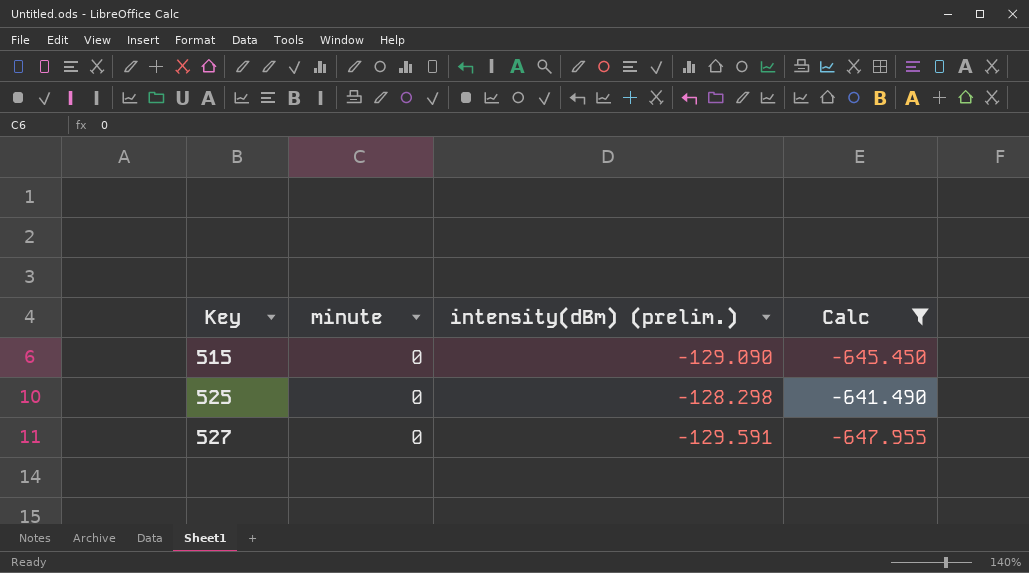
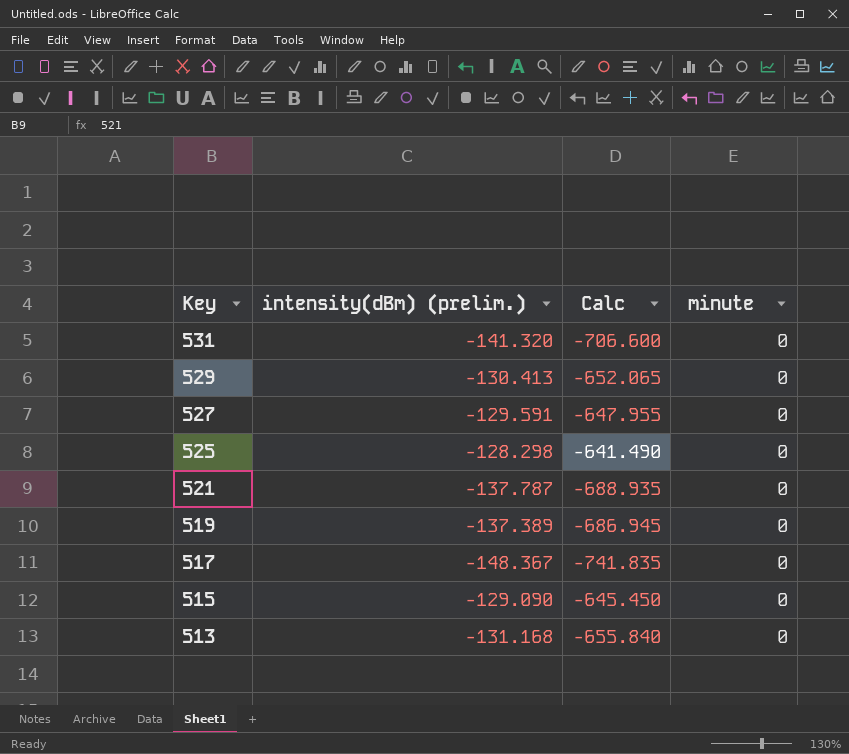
filter: Calc >= -647.955 -> none
row order: Key ascending -> Key descending
column minute | position: 2 -> 4

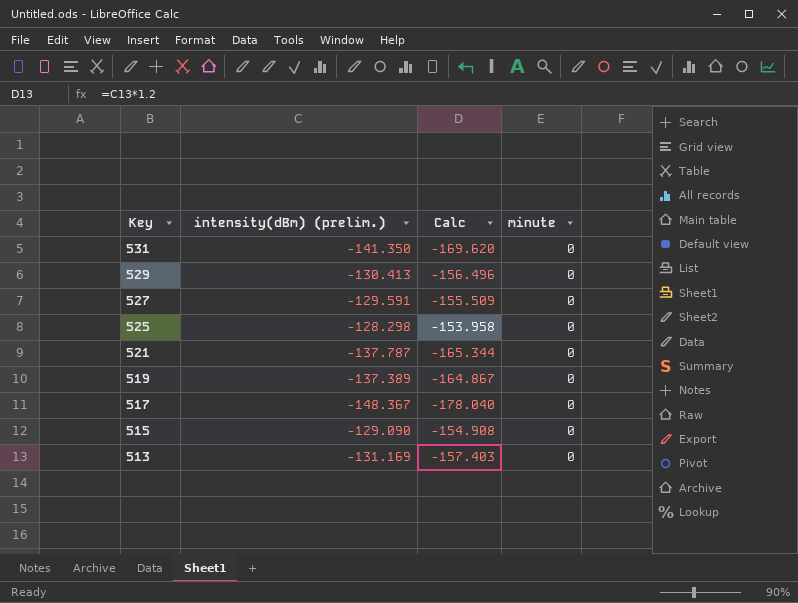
column Calc | formula: [intensity(dBm) (prelim.)] * 5 -> [intensity(dBm) (prelim.)] * 1.2
531 | intensity(dBm) (prelim.): -141.320 -> -141.350
513 | intensity(dBm) (prelim.): -131.168 -> -131.169

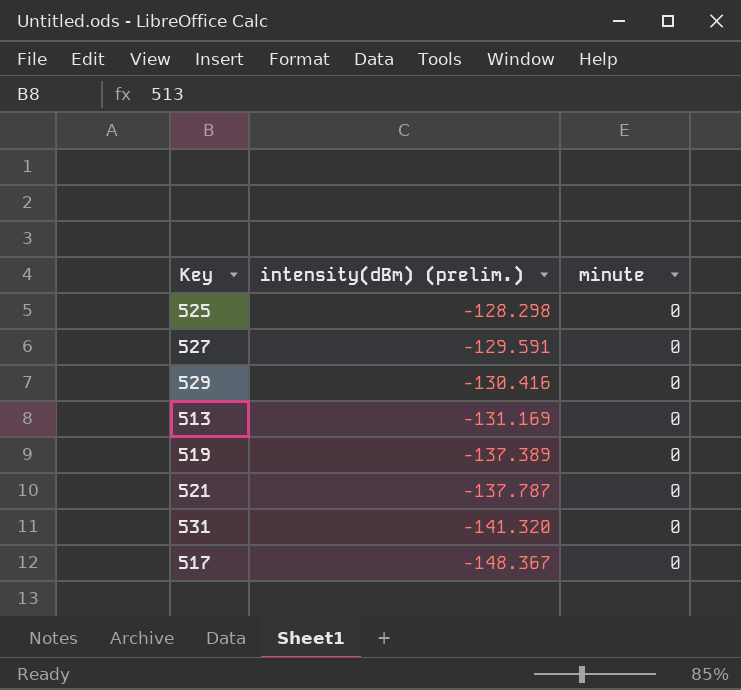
row order: Key descending -> intensity(dBm) (prelim.) descending
column Calc | formula: [intensity(dBm) (prelim.)] * 1.2 -> none
row 515: -129.090 | -154.908 | 0 -> none
529 | intensity(dBm) (prelim.): -130.413 -> -130.416
531 | intensity(dBm) (prelim.): -141.350 -> -141.320

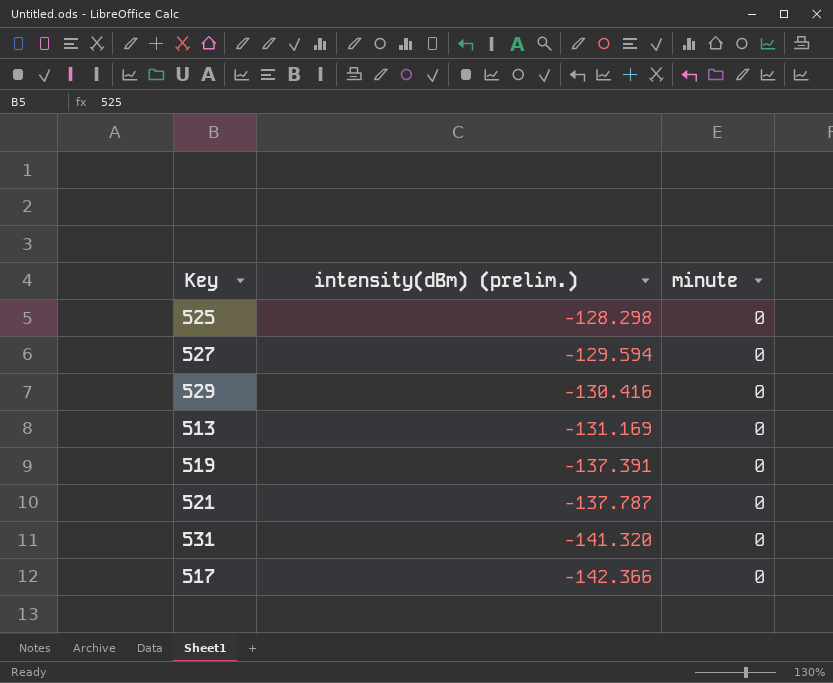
527 | intensity(dBm) (prelim.): -129.591 -> -129.594
519 | intensity(dBm) (prelim.): -137.389 -> -137.391
517 | intensity(dBm) (prelim.): -148.367 -> -142.366

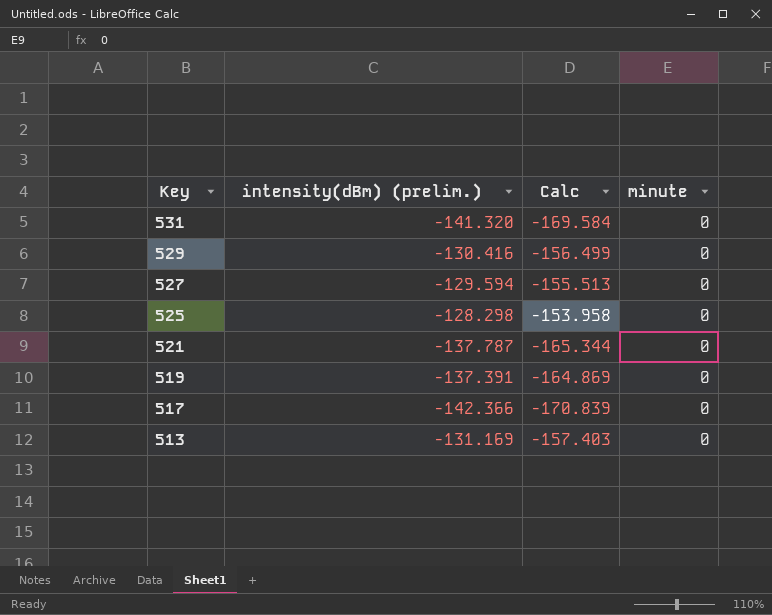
row order: intensity(dBm) (prelim.) descending -> Key descending
column Calc | formula: none -> [intensity(dBm) (prelim.)] * 1.2

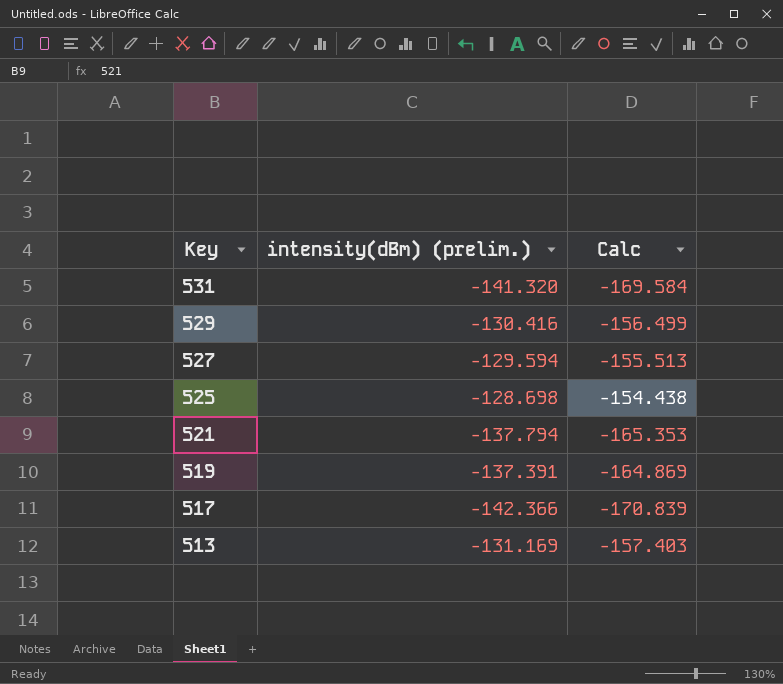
column minute | position: 4 -> none
525 | intensity(dBm) (prelim.): -128.298 -> -128.698
525 | Calc: -153.958 -> -154.438
521 | intensity(dBm) (prelim.): -137.787 -> -137.794
521 | Calc: -165.344 -> -165.353

